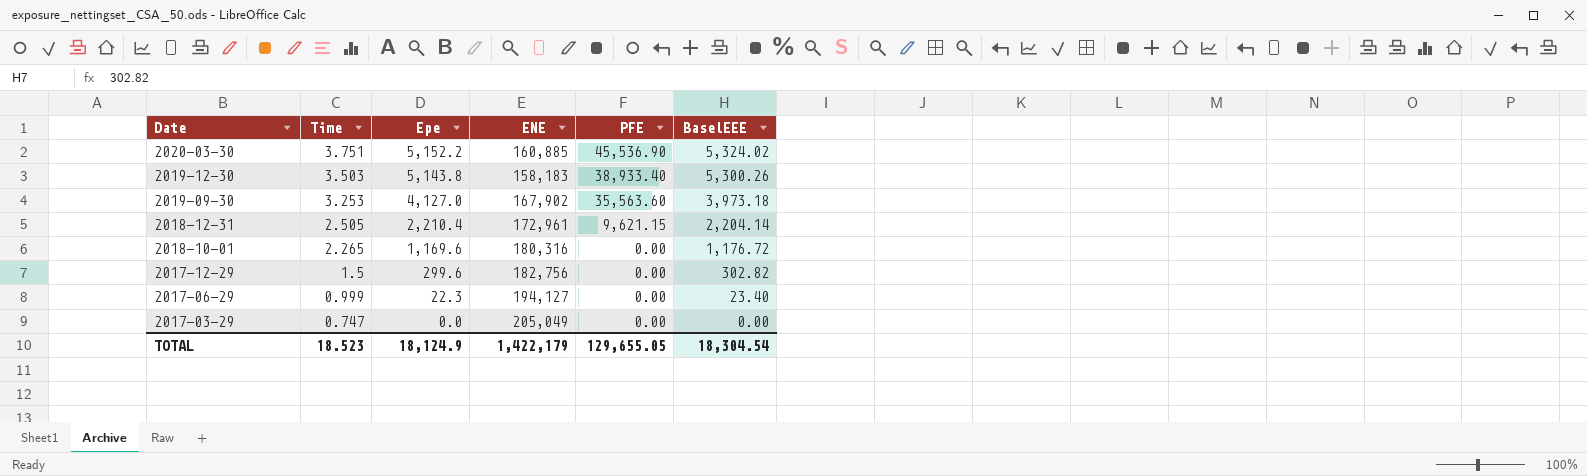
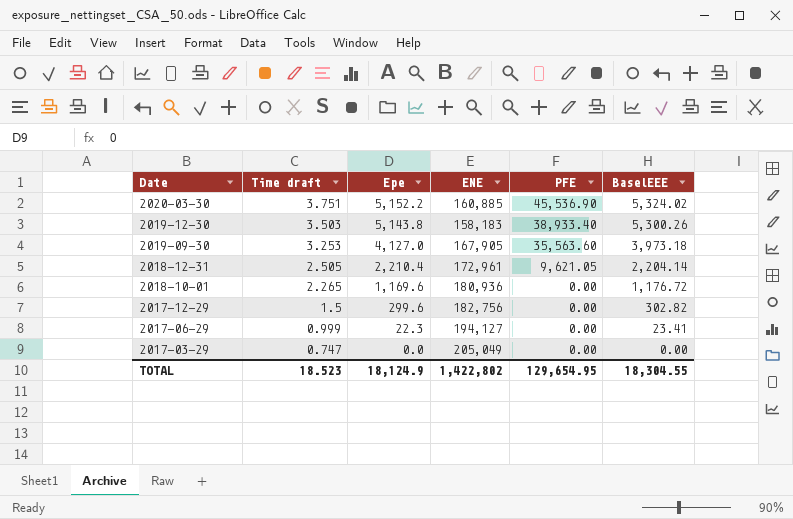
column name: Time -> Time draft
2019-09-30 | ENE: 167,902 -> 167,905
2018-12-31 | PFE: 9,621.15 -> 9,621.05
2018-10-01 | ENE: 180,316 -> 180,936
2017-06-29 | BaselEEE: 23.40 -> 23.41
TOTAL | ENE: 1,422,179 -> 1,422,802
TOTAL | PFE: 129,655.05 -> 129,654.95
TOTAL | BaselEEE: 18,304.54 -> 18,304.55

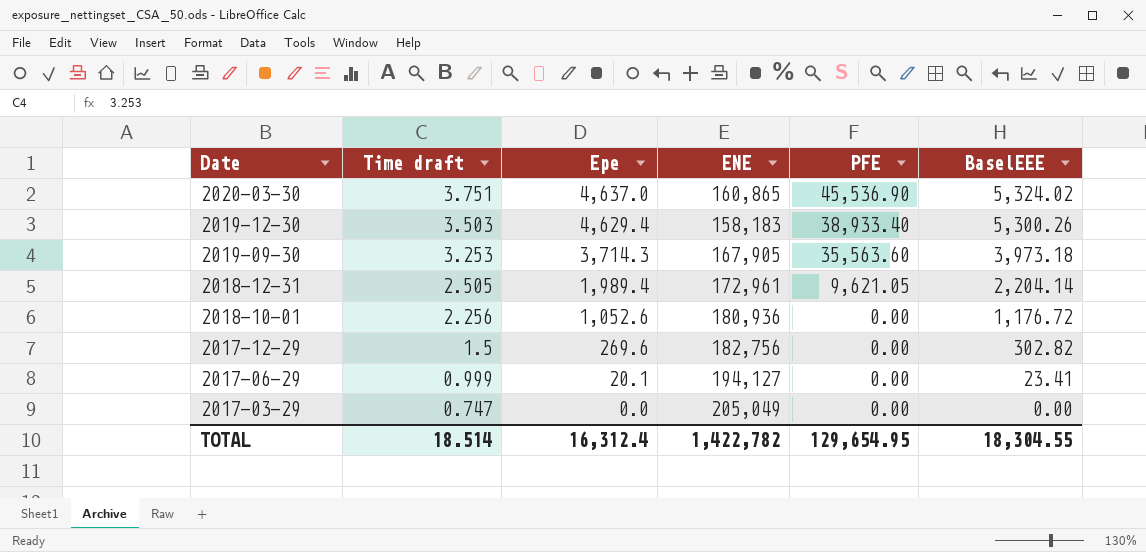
2020-03-30 | Epe: 5,152.2 -> 4,637.0
2020-03-30 | ENE: 160,885 -> 160,865
2019-12-30 | Epe: 5,143.8 -> 4,629.4
2019-09-30 | Epe: 4,127.0 -> 3,714.3
2018-12-31 | Epe: 2,210.4 -> 1,989.4
2018-10-01 | Time draft: 2.265 -> 2.256
2018-10-01 | Epe: 1,169.6 -> 1,052.6
2017-12-29 | Epe: 299.6 -> 269.6
2017-06-29 | Epe: 22.3 -> 20.1
TOTAL | Time draft: 18.523 -> 18.514
TOTAL | Epe: 18,124.9 -> 16,312.4
TOTAL | ENE: 1,422,802 -> 1,422,782

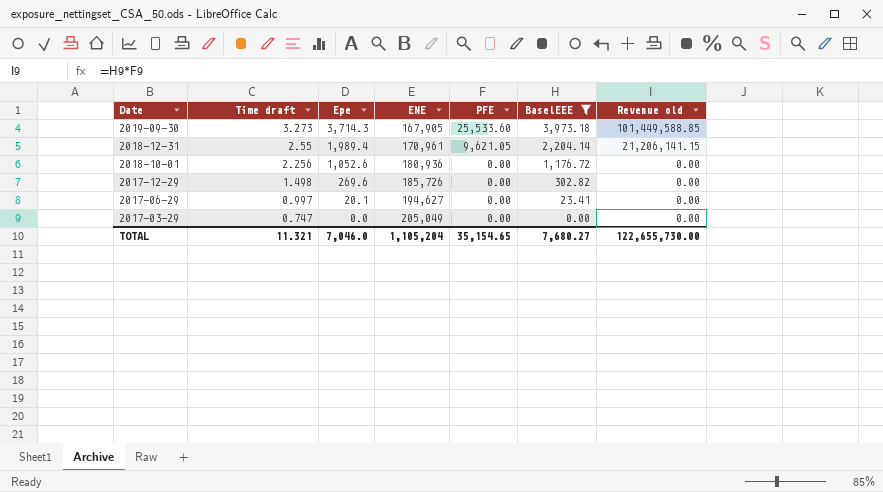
filter: none -> BaselEEE <= 3,973.18
column Revenue old | formula: none -> [PFE] * [BaselEEE]
2019-09-30 | Time draft: 3.253 -> 3.273
2019-09-30 | PFE: 35,563.60 -> 25,533.60
2018-12-31 | Time draft: 2.505 -> 2.55
2018-12-31 | ENE: 172,961 -> 170,961
2017-12-29 | Time draft: 1.5 -> 1.498
2017-12-29 | ENE: 182,756 -> 185,726
2017-06-29 | Time draft: 0.999 -> 0.997
2017-06-29 | ENE: 194,127 -> 194,627
TOTAL | Time draft: 18.514 -> 11.321
TOTAL | Epe: 16,312.4 -> 7,046.0
TOTAL | ENE: 1,422,782 -> 1,105,204
TOTAL | PFE: 129,654.95 -> 35,154.65
TOTAL | BaselEEE: 18,304.55 -> 7,680.27

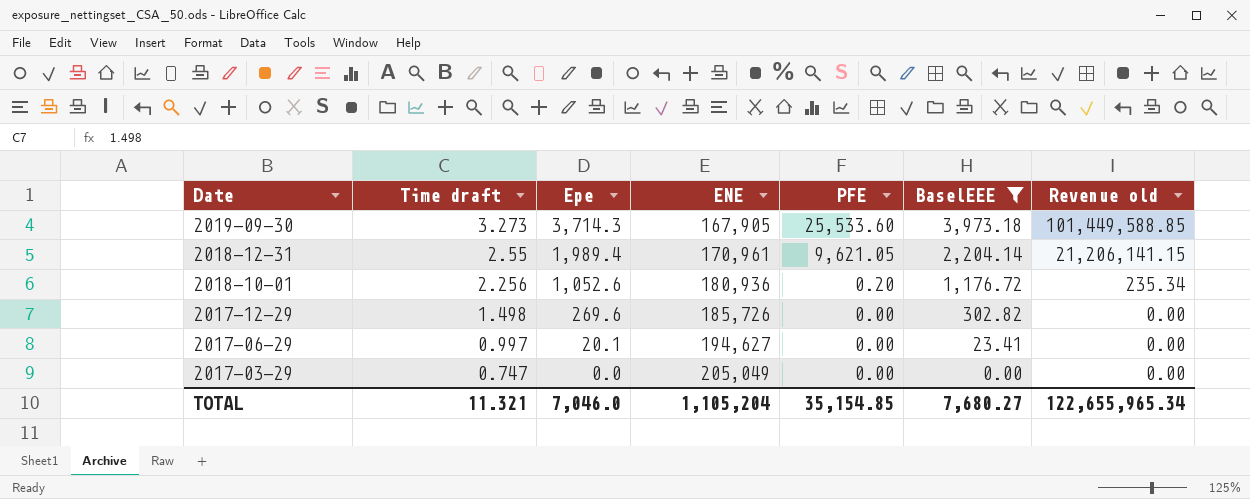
2018-10-01 | PFE: 0.00 -> 0.20
2018-10-01 | Revenue old: 0.00 -> 235.34
TOTAL | PFE: 35,154.65 -> 35,154.85
TOTAL | Revenue old: 122,655,730.00 -> 122,655,965.34

